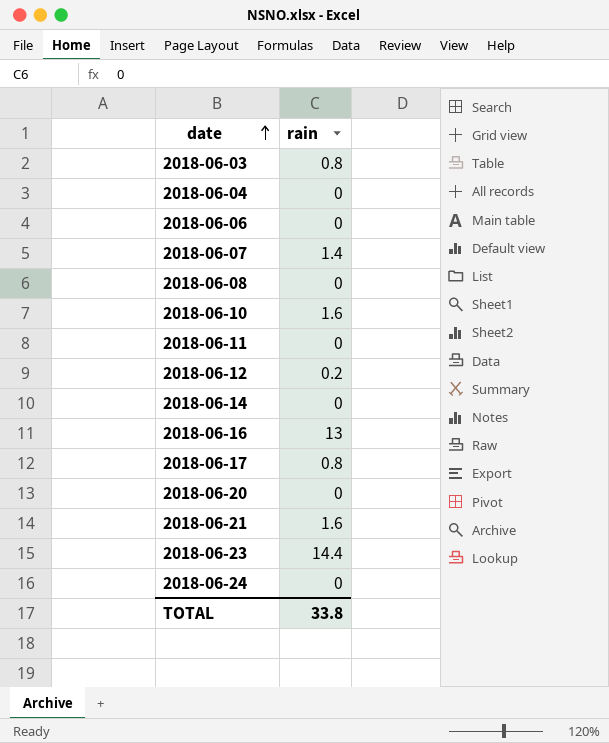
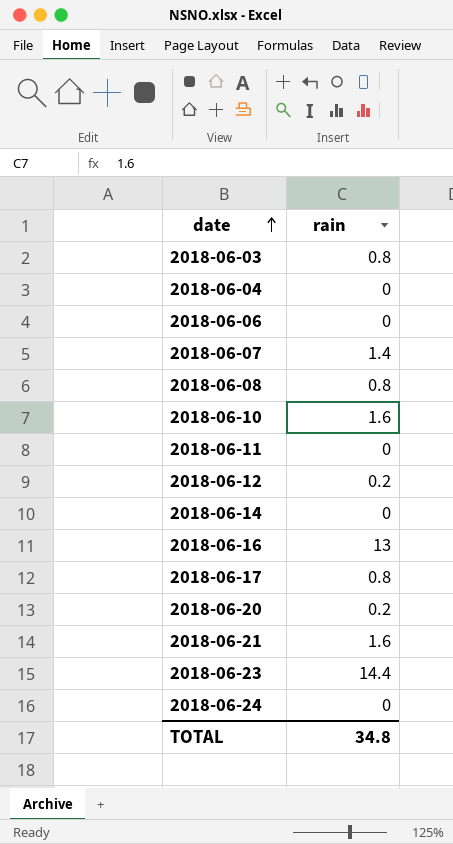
2018-06-08 | rain: 0 -> 0.8
2018-06-20 | rain: 0 -> 0.2
TOTAL | rain: 33.8 -> 34.8

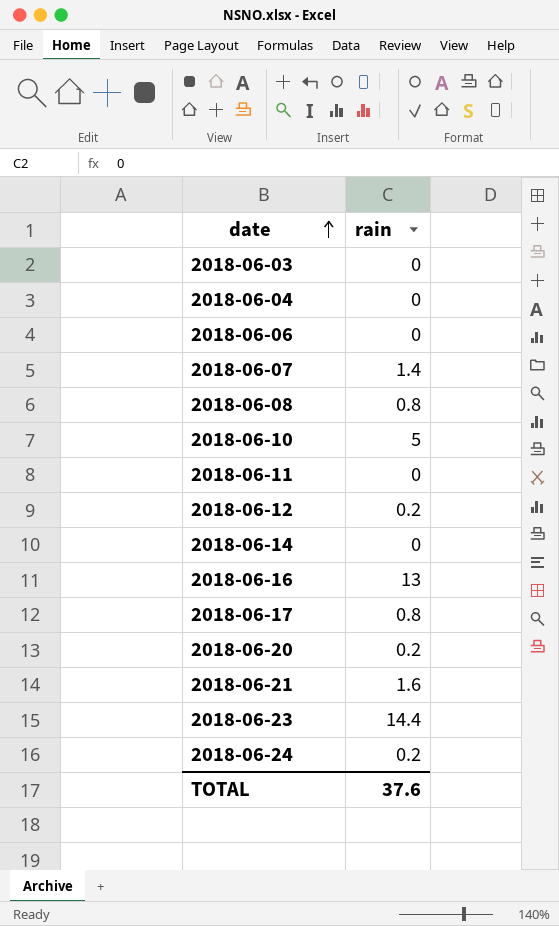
2018-06-03 | rain: 0.8 -> 0
2018-06-10 | rain: 1.6 -> 5
2018-06-24 | rain: 0 -> 0.2
TOTAL | rain: 34.8 -> 37.6

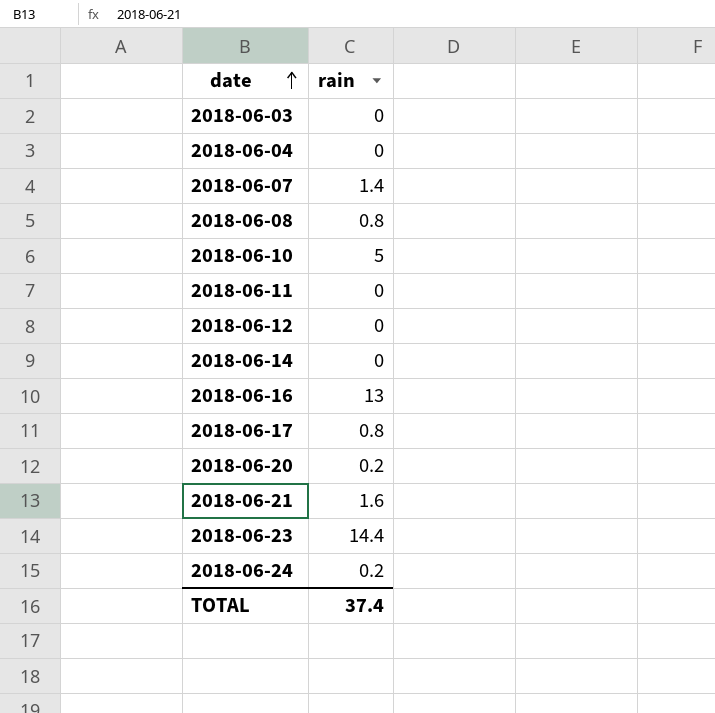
row 2018-06-06: 0 -> none
2018-06-12 | rain: 0.2 -> 0
TOTAL | rain: 37.6 -> 37.4

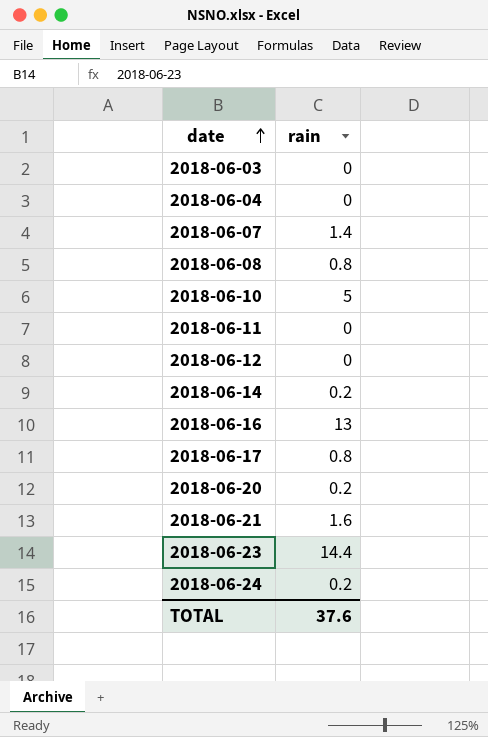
2018-06-14 | rain: 0 -> 0.2
TOTAL | rain: 37.4 -> 37.6

